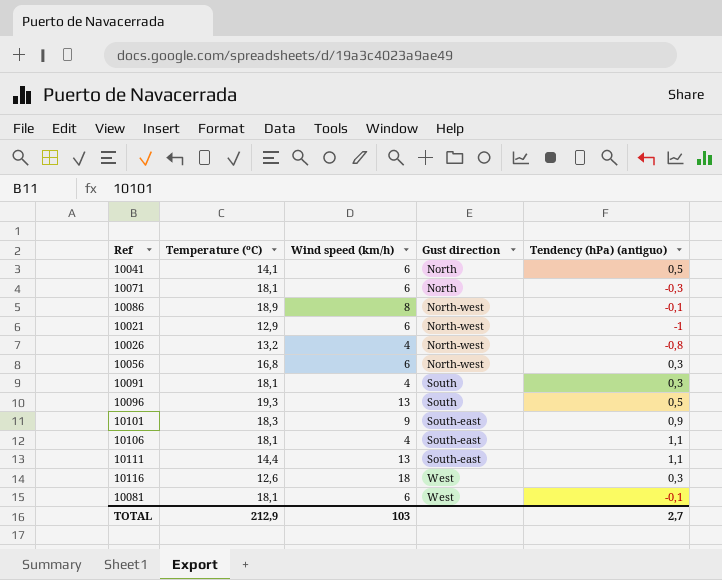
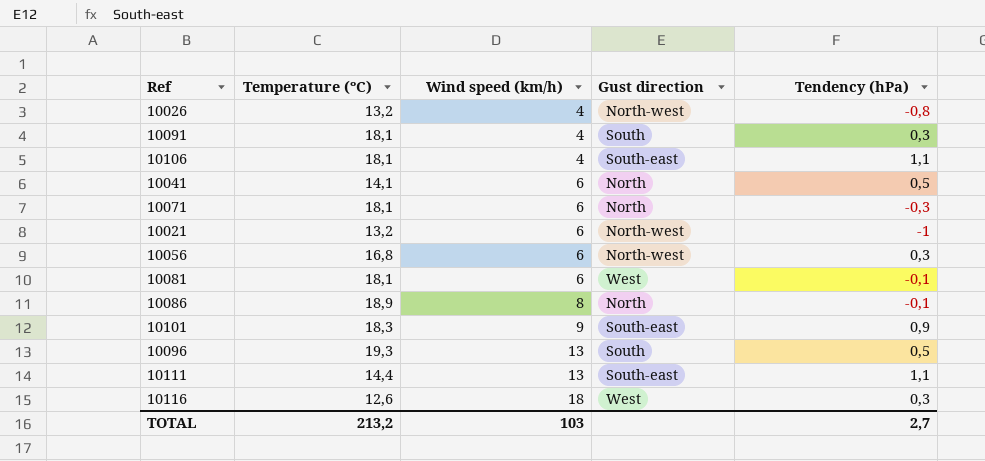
row order: Gust direction ascending -> Wind speed (km/h) ascending
column name: Tendency (hPa) (antiguo) -> Tendency (hPa)
10021 | Temperature (ºC): 12,9 -> 13,2
10086 | Gust direction: North-west -> North
TOTAL | Temperature (ºC): 212,9 -> 213,2

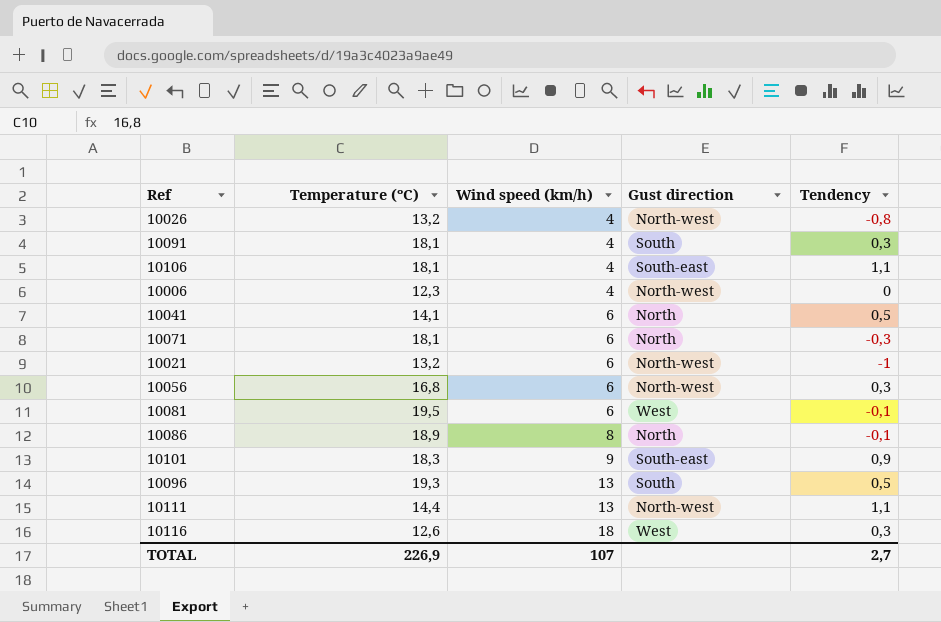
column name: Tendency (hPa) -> Tendency
row 10006: none -> 12,3 | 4 | North-west | 0
10081 | Temperature (ºC): 18,1 -> 19,5
10111 | Gust direction: South-east -> North-west
TOTAL | Temperature (ºC): 213,2 -> 226,9
TOTAL | Wind speed (km/h): 103 -> 107

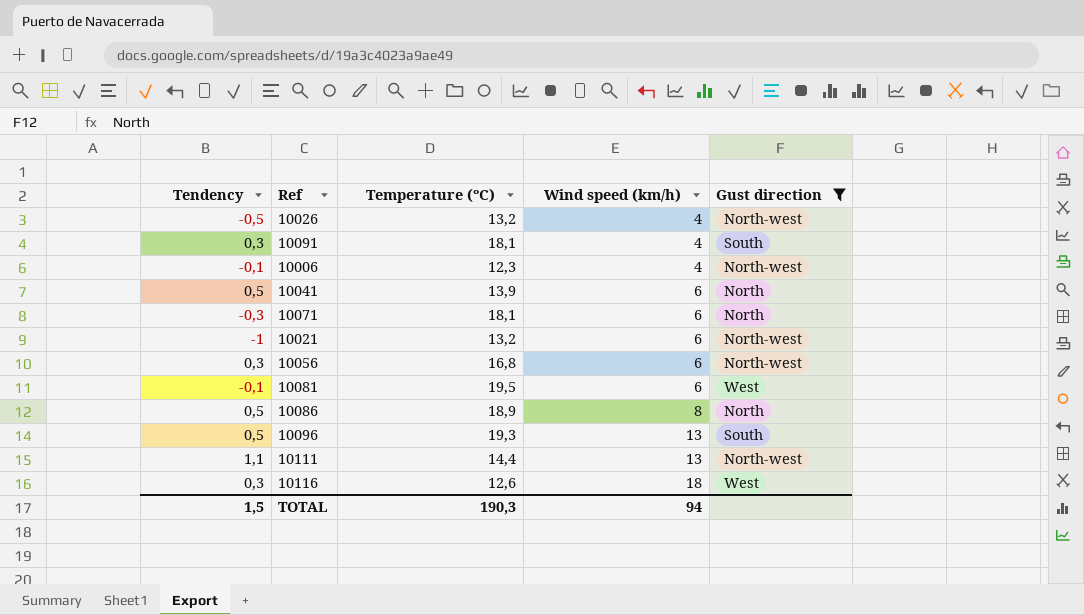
filter: none -> Gust direction != South-east
column Tendency | position: 5 -> 1
10026 | Tendency: -0,8 -> -0,5
10006 | Tendency: 0 -> -0,1
10041 | Temperature (ºC): 14,1 -> 13,9
10086 | Tendency: -0,1 -> 0,5
TOTAL | Tendency: 2,7 -> 1,5
TOTAL | Temperature (ºC): 226,9 -> 190,3
TOTAL | Wind speed (km/h): 107 -> 94

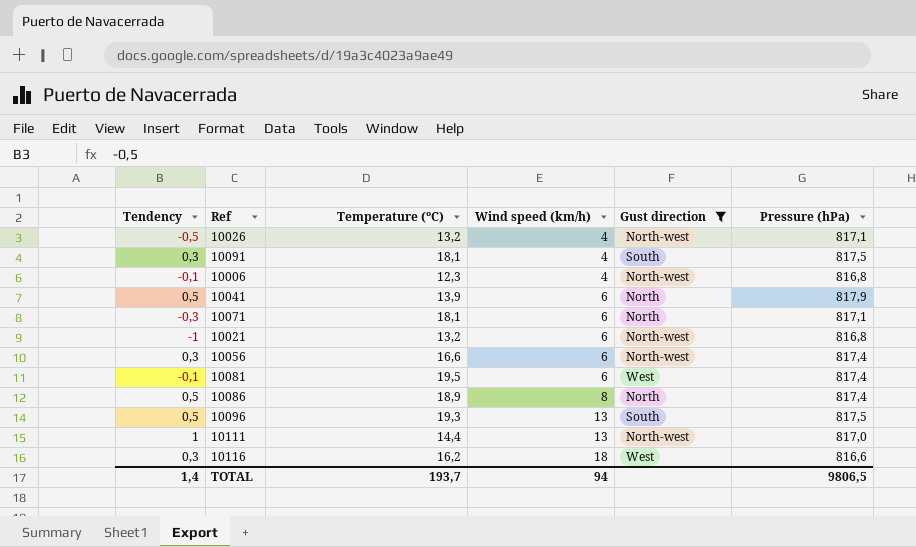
column Pressure (hPa) | position: none -> 6
10056 | Temperature (ºC): 16,8 -> 16,6
10111 | Tendency: 1,1 -> 1
10116 | Temperature (ºC): 12,6 -> 16,2
TOTAL | Tendency: 1,5 -> 1,4
TOTAL | Temperature (ºC): 190,3 -> 193,7

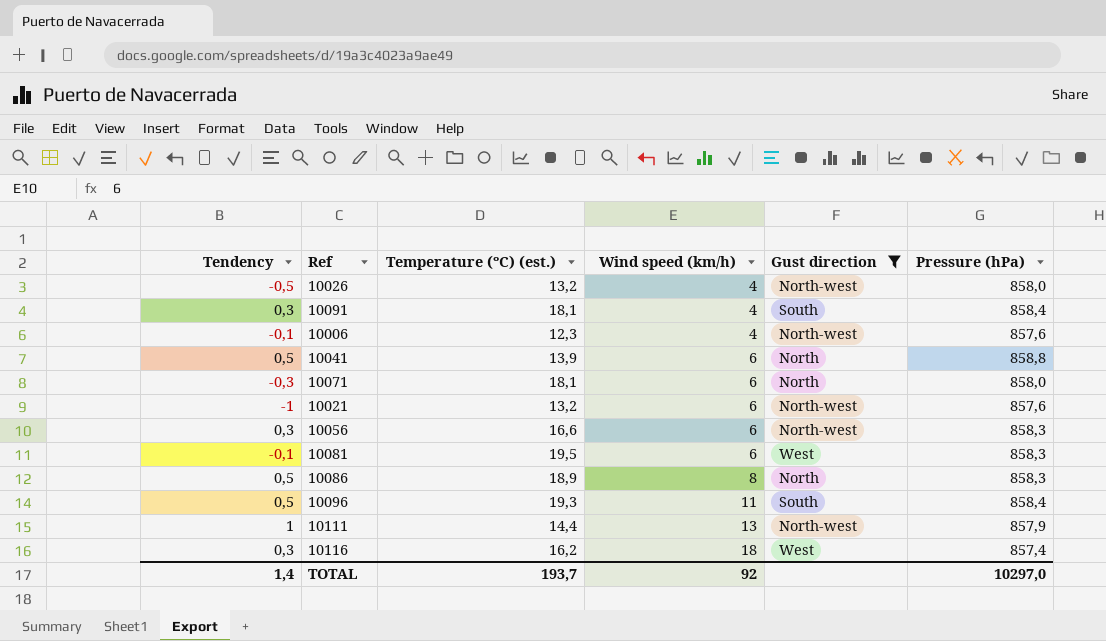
column name: Temperature (ºC) -> Temperature (ºC) (est.)
10026 | Pressure (hPa): 817,1 -> 858,0
10091 | Pressure (hPa): 817,5 -> 858,4
10006 | Pressure (hPa): 816,8 -> 857,6
10041 | Pressure (hPa): 817,9 -> 858,8
10071 | Pressure (hPa): 817,1 -> 858,0
10021 | Pressure (hPa): 816,8 -> 857,6
10056 | Pressure (hPa): 817,4 -> 858,3
10081 | Pressure (hPa): 817,4 -> 858,3
10086 | Pressure (hPa): 817,4 -> 858,3
10096 | Wind speed (km/h): 13 -> 11
10096 | Pressure (hPa): 817,5 -> 858,4
10111 | Pressure (hPa): 817,0 -> 857,9
10116 | Pressure (hPa): 816,6 -> 857,4
TOTAL | Wind speed (km/h): 94 -> 92
TOTAL | Pressure (hPa): 9806,5 -> 10297,0

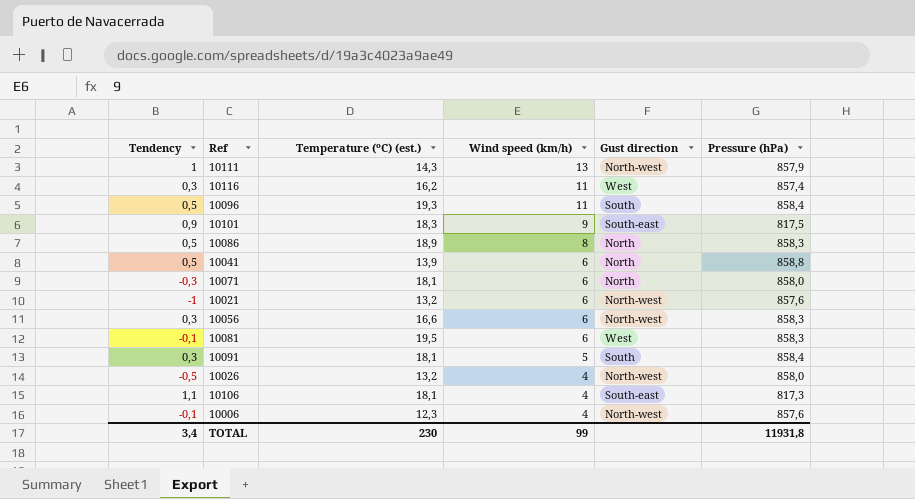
filter: Gust direction != South-east -> none
row order: Wind speed (km/h) ascending -> Wind speed (km/h) descending
10111 | Temperature (ºC) (est.): 14,4 -> 14,3
10116 | Wind speed (km/h): 18 -> 11
10091 | Wind speed (km/h): 4 -> 5
TOTAL | Tendency: 1,4 -> 3,4
TOTAL | Temperature (ºC) (est.): 193,7 -> 230
TOTAL | Wind speed (km/h): 92 -> 99
TOTAL | Pressure (hPa): 10297,0 -> 11931,8

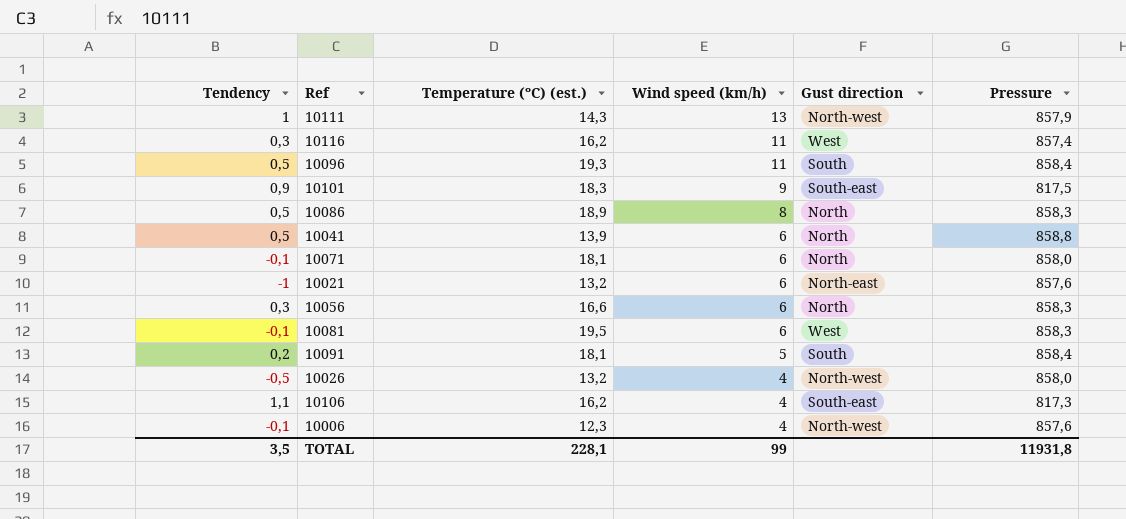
column name: Pressure (hPa) -> Pressure
10071 | Tendency: -0,3 -> -0,1
10021 | Gust direction: North-west -> North-east
10056 | Gust direction: North-west -> North
10091 | Tendency: 0,3 -> 0,2
10106 | Temperature (ºC) (est.): 18,1 -> 16,2
TOTAL | Tendency: 3,4 -> 3,5
TOTAL | Temperature (ºC) (est.): 230 -> 228,1

